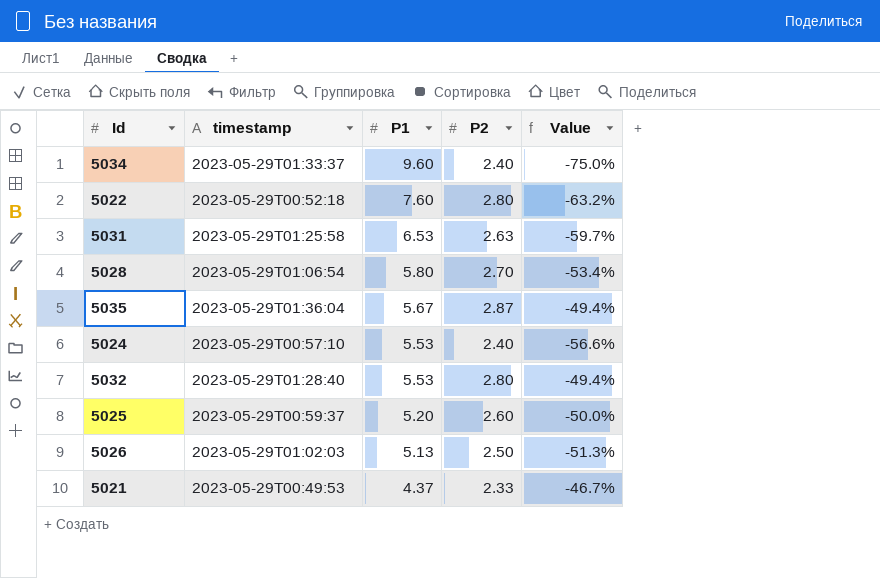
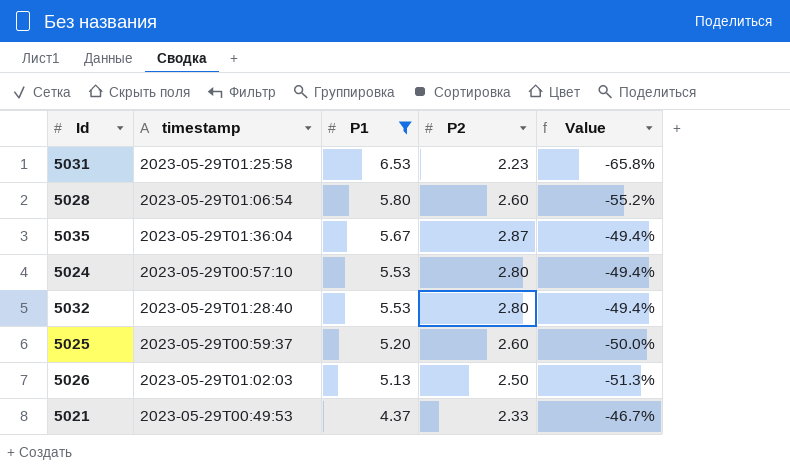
filter: none -> P1 <= 6.53
5031 | P2: 2.63 -> 2.23
5031 | Value: -59.7% -> -65.8%
5028 | P2: 2.70 -> 2.60
5028 | Value: -53.4% -> -55.2%
5024 | P2: 2.40 -> 2.80
5024 | Value: -56.6% -> -49.4%

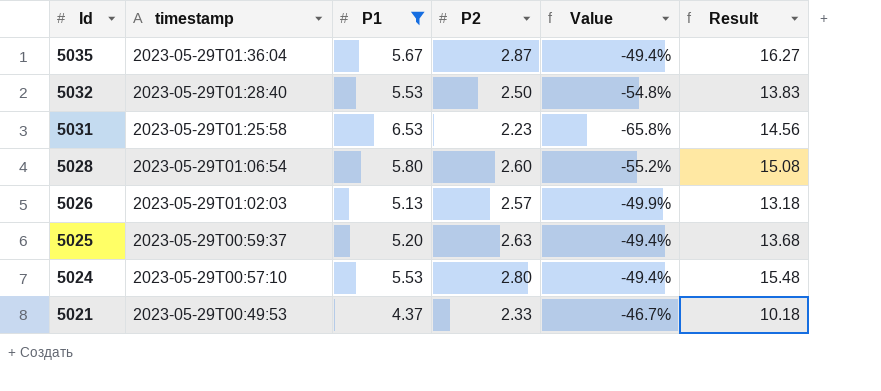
row order: P1 descending -> Id descending
column Result | formula: none -> [P1] * [P2]
5032 | P2: 2.80 -> 2.50
5032 | Value: -49.4% -> -54.8%
5026 | P2: 2.50 -> 2.57
5026 | Value: -51.3% -> -49.9%
5025 | P2: 2.60 -> 2.63
5025 | Value: -50.0% -> -49.4%

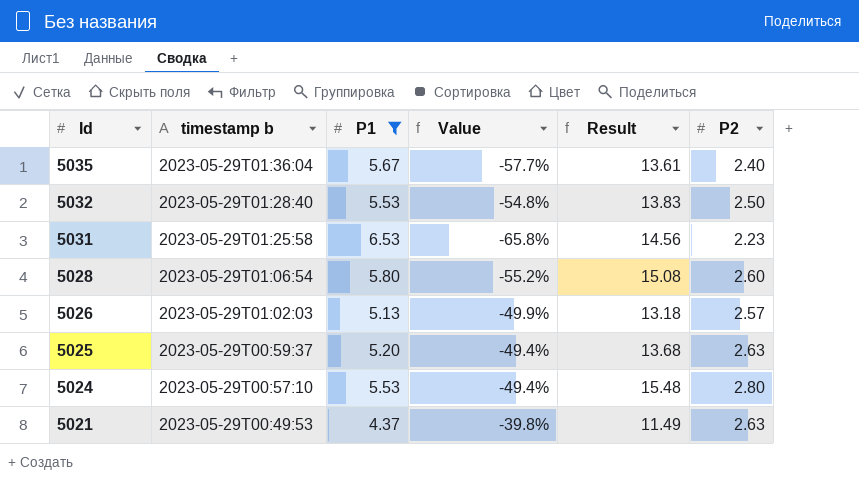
column name: timestamp -> timestamp b
column P2 | position: 4 -> 6
5035 | Value: -49.4% -> -57.7%
5035 | Result: 16.27 -> 13.61
5035 | P2: 2.87 -> 2.40
5021 | Value: -46.7% -> -39.8%
5021 | Result: 10.18 -> 11.49
5021 | P2: 2.33 -> 2.63

